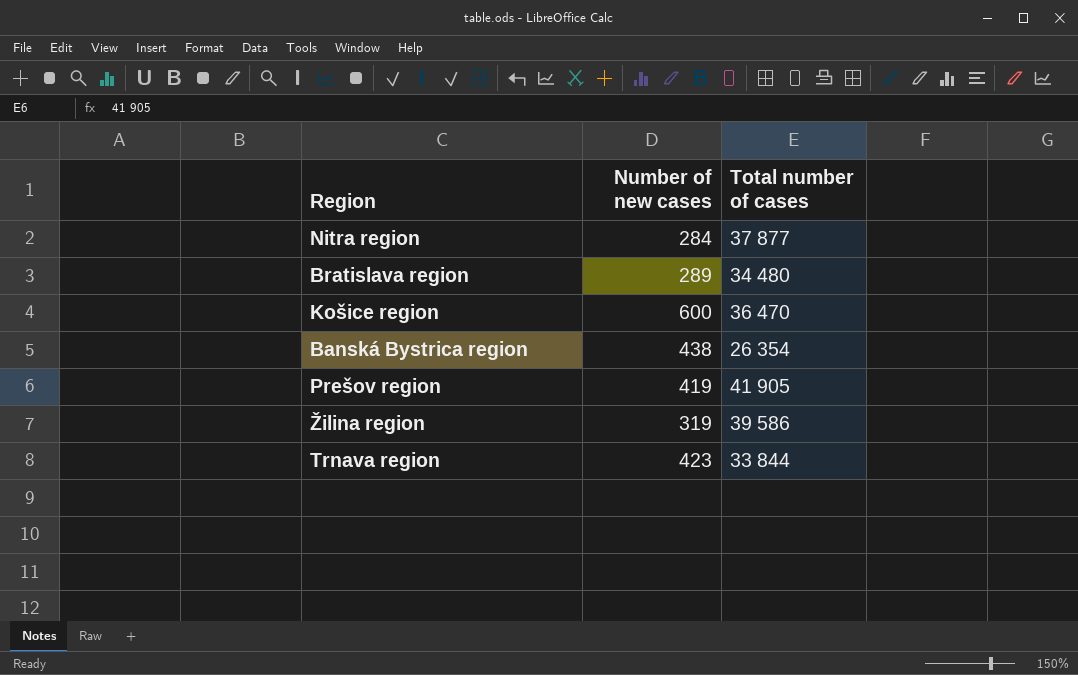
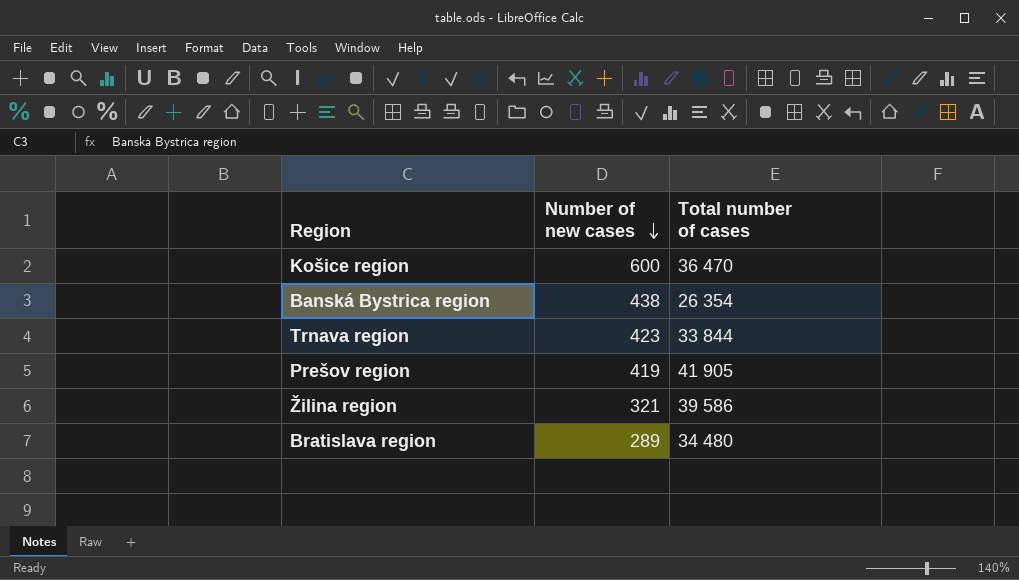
row order: none -> Number of new cases descending
row Nitra region: 284 | 37 877 -> none
Žilina region | Number of new cases: 319 -> 321

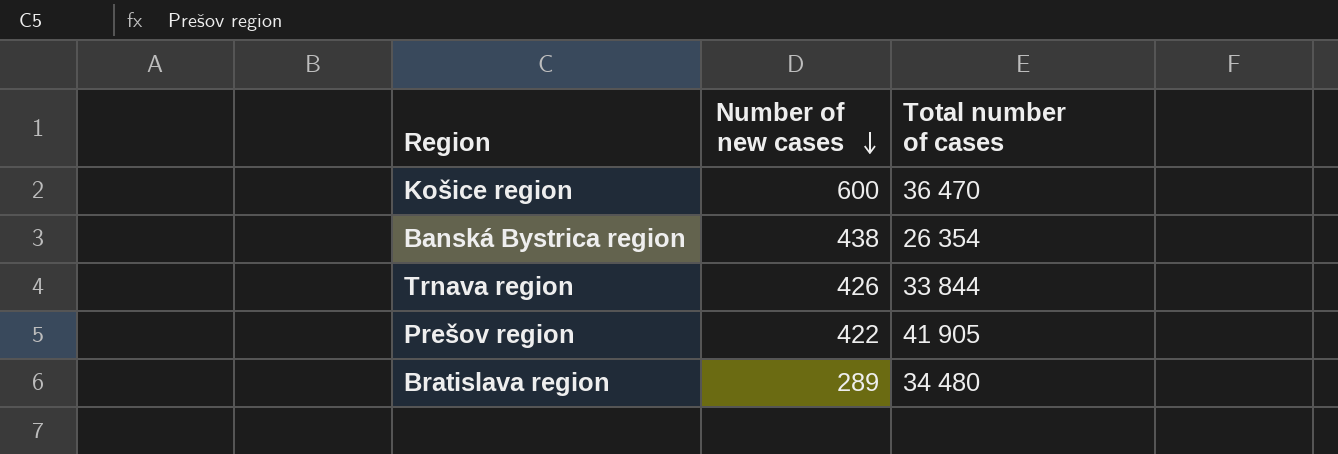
row Žilina region: 321 | 39 586 -> none
Trnava region | Number of new cases: 423 -> 426
Prešov region | Number of new cases: 419 -> 422

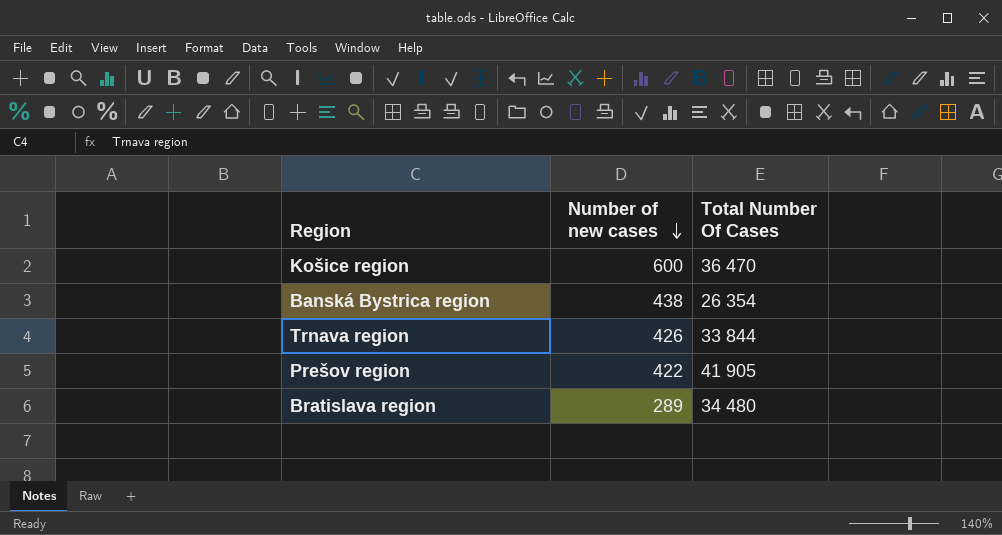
column name: Total number of cases -> Total Number Of Cases

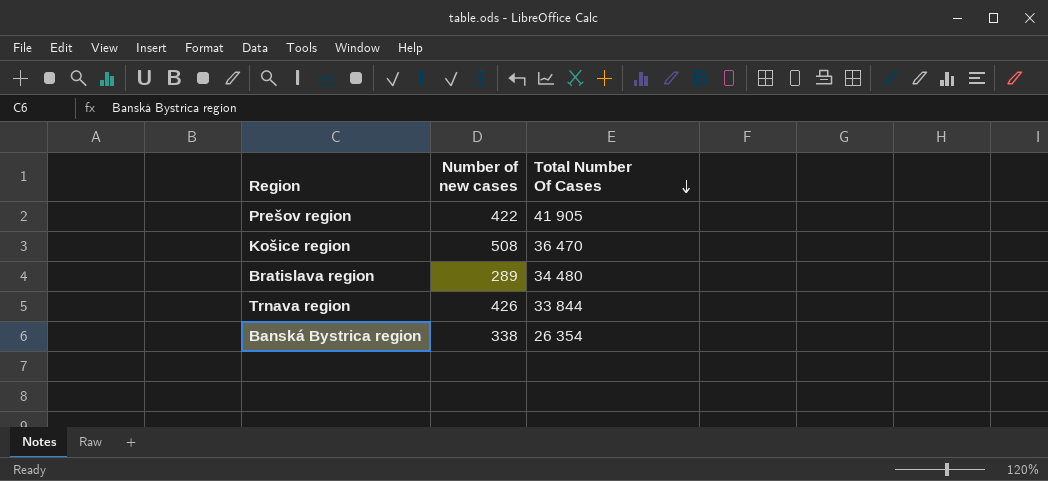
row order: Number of new cases descending -> Total Number Of Cases descending
Košice region | Number of new cases: 600 -> 508
Banská Bystrica region | Number of new cases: 438 -> 338

